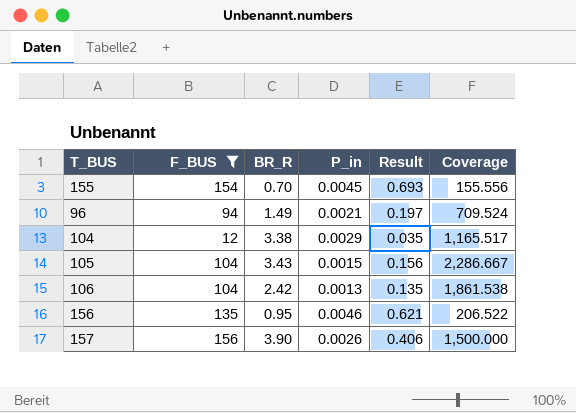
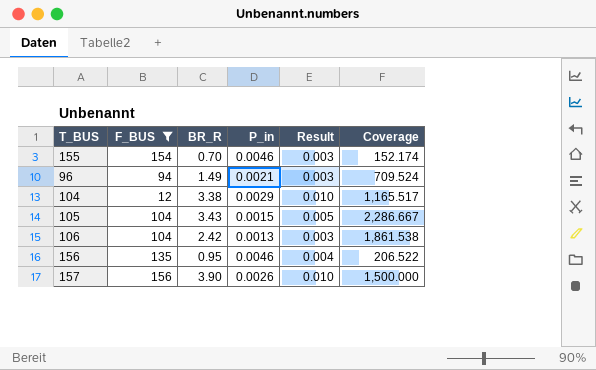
column Result | formula: [F_BUS] * [P_in] -> [BR_R] * [P_in]
155 | P_in: 0.0045 -> 0.0046
155 | Coverage: 155.556 -> 152.174

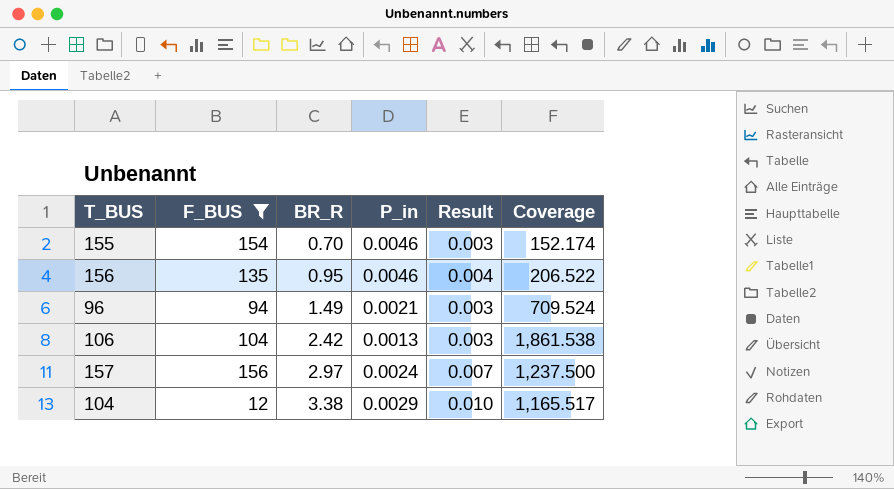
row order: none -> BR_R ascending
row 105: 104 | 3.43 | 0.0015 | 0.005 | 2,286.667 -> none
157 | BR_R: 3.90 -> 2.97
157 | P_in: 0.0026 -> 0.0024
157 | Result: 0.010 -> 0.007
157 | Coverage: 1,500.000 -> 1,237.500

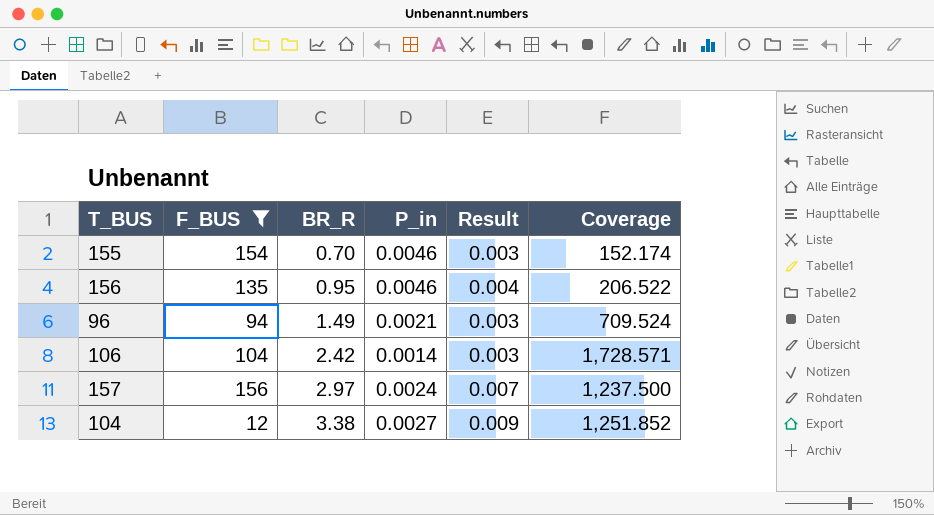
106 | P_in: 0.0013 -> 0.0014
106 | Coverage: 1,861.538 -> 1,728.571
104 | P_in: 0.0029 -> 0.0027
104 | Result: 0.010 -> 0.009
104 | Coverage: 1,165.517 -> 1,251.852

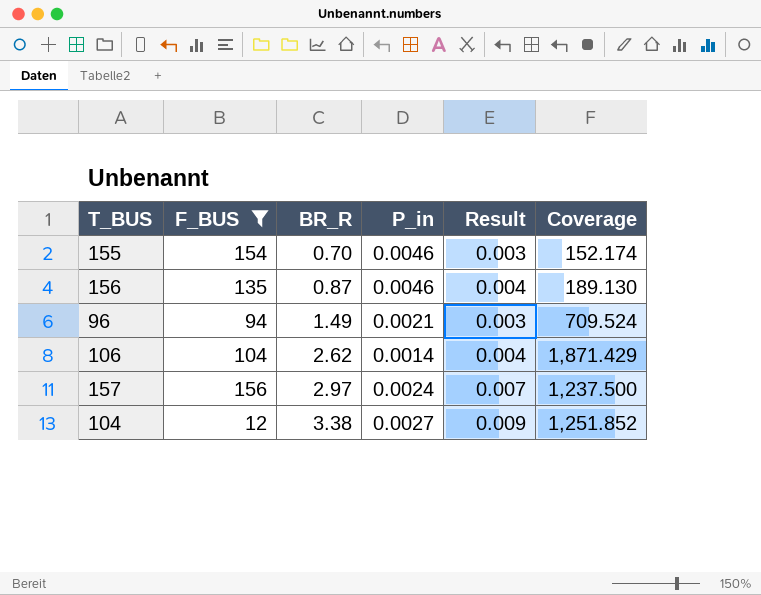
156 | BR_R: 0.95 -> 0.87
156 | Coverage: 206.522 -> 189.130
106 | BR_R: 2.42 -> 2.62
106 | Result: 0.003 -> 0.004
106 | Coverage: 1,728.571 -> 1,871.429

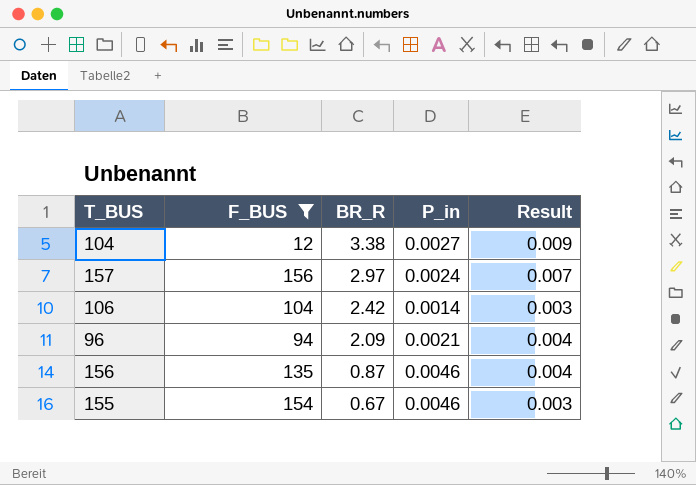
row order: BR_R ascending -> BR_R descending
column Coverage | formula: [BR_R] / [P_in] -> none
106 | BR_R: 2.62 -> 2.42
106 | Result: 0.004 -> 0.003
96 | BR_R: 1.49 -> 2.09
96 | Result: 0.003 -> 0.004
155 | BR_R: 0.70 -> 0.67

